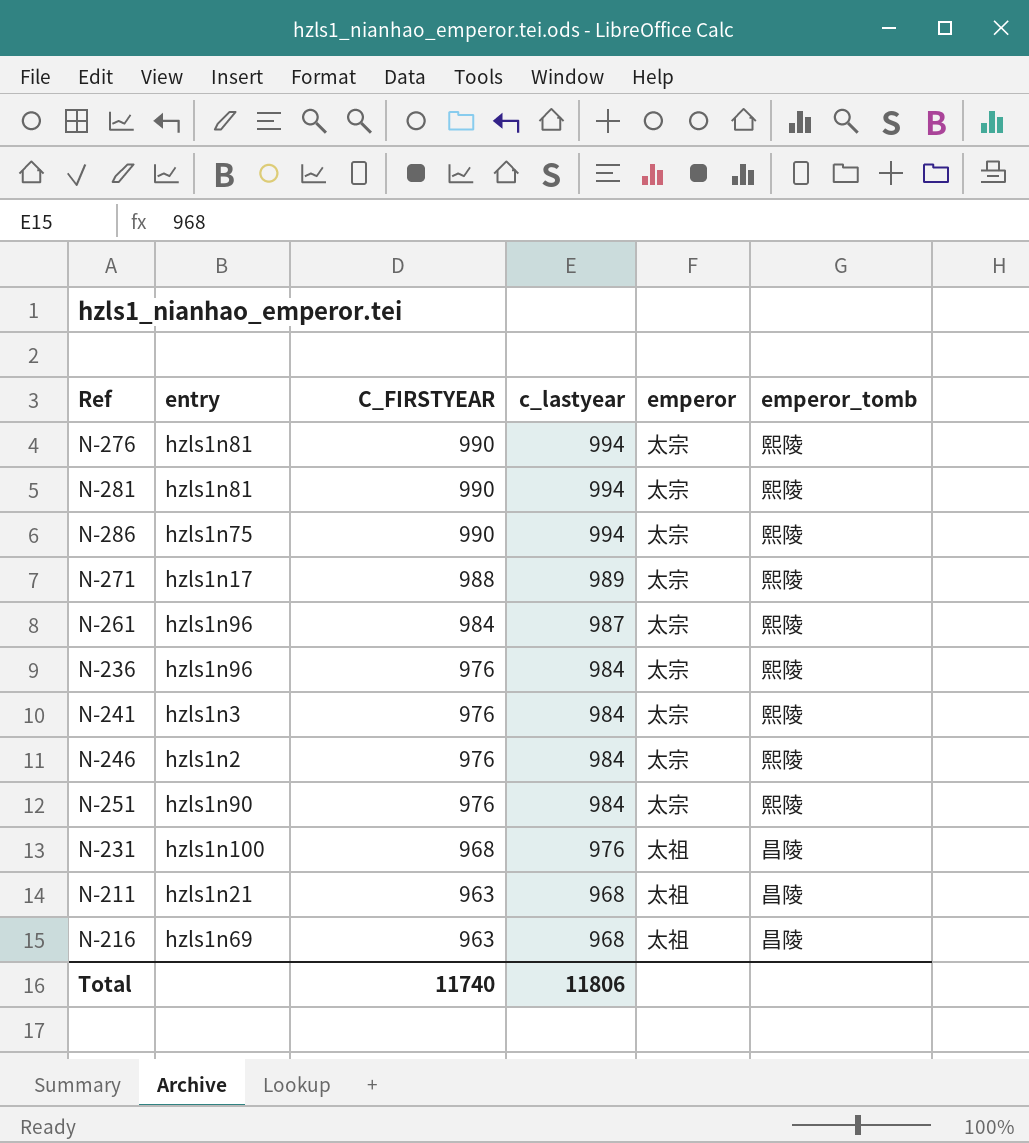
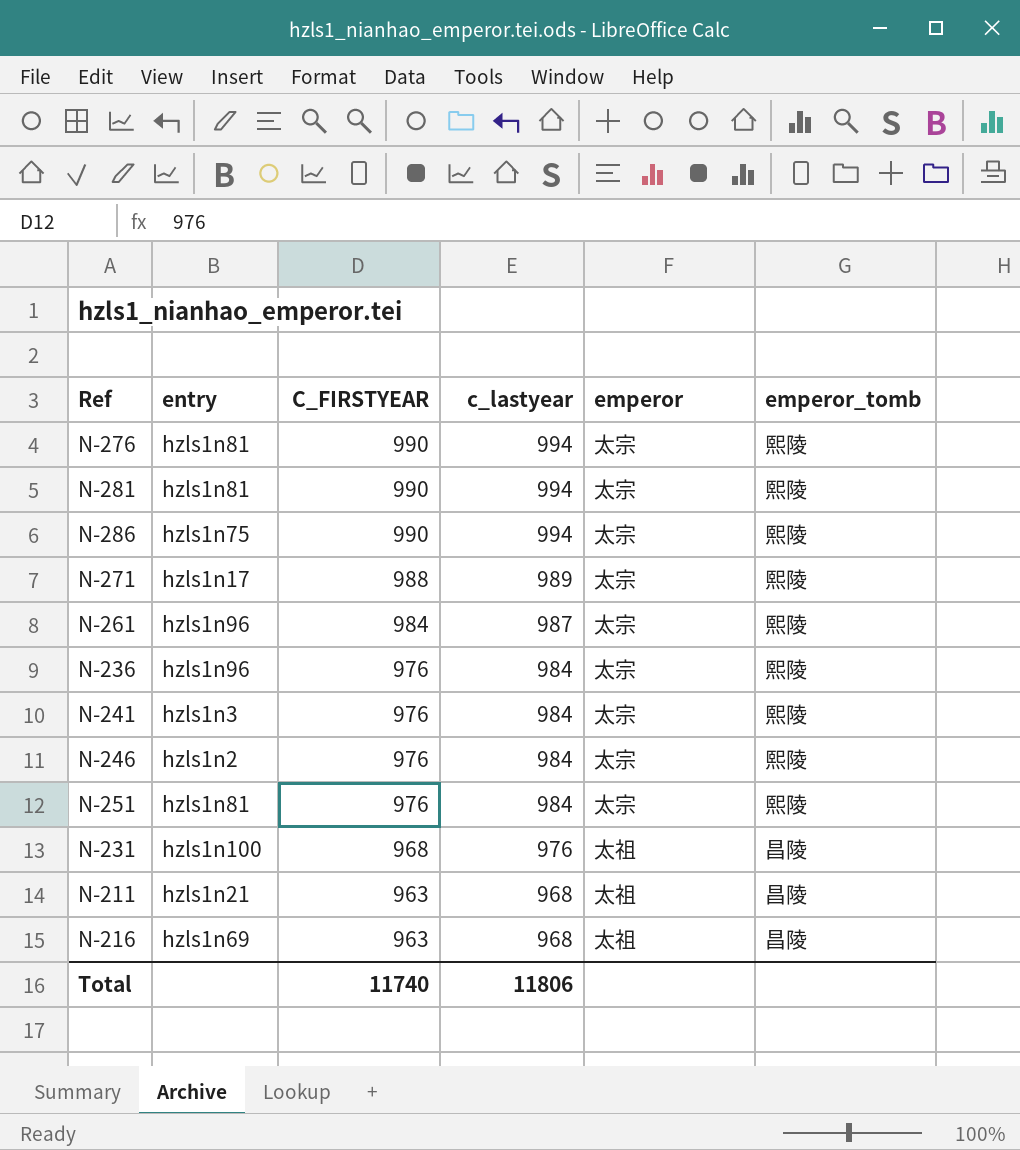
N-251 | entry: hzls1n90 -> hzls1n81

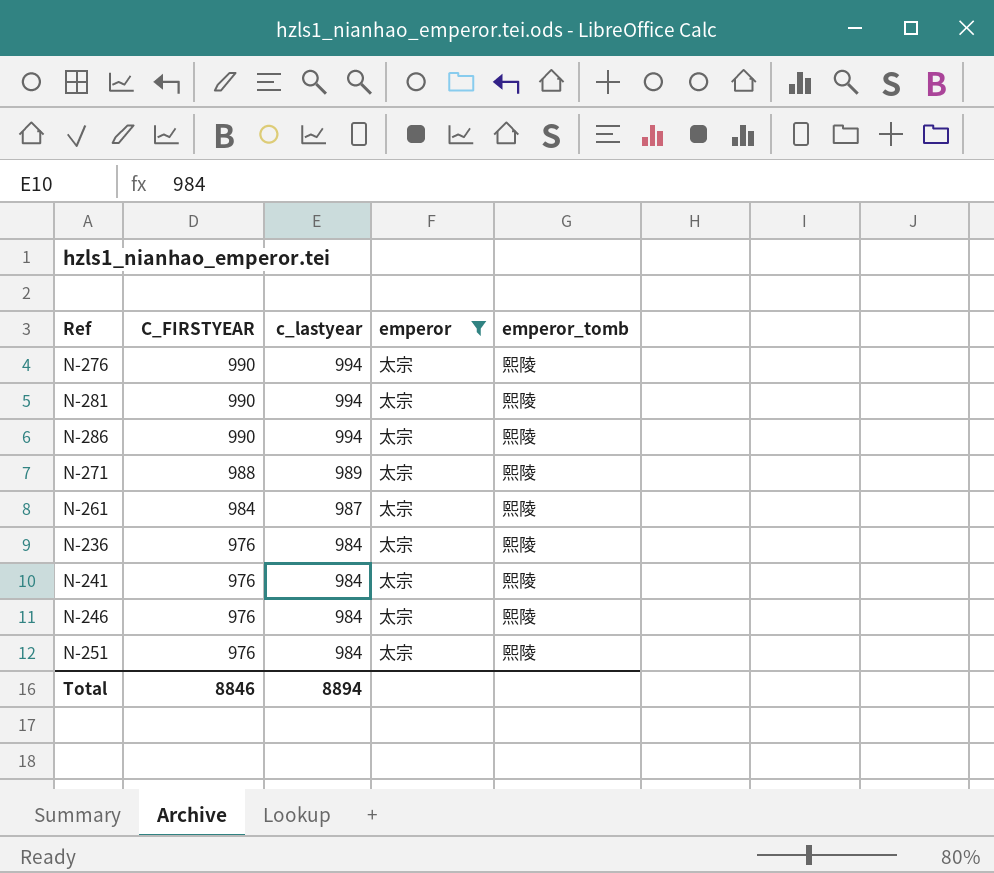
filter: none -> emperor = 太宗
column entry | position: 2 -> none
Total | C_FIRSTYEAR: 11740 -> 8846
Total | c_lastyear: 11806 -> 8894

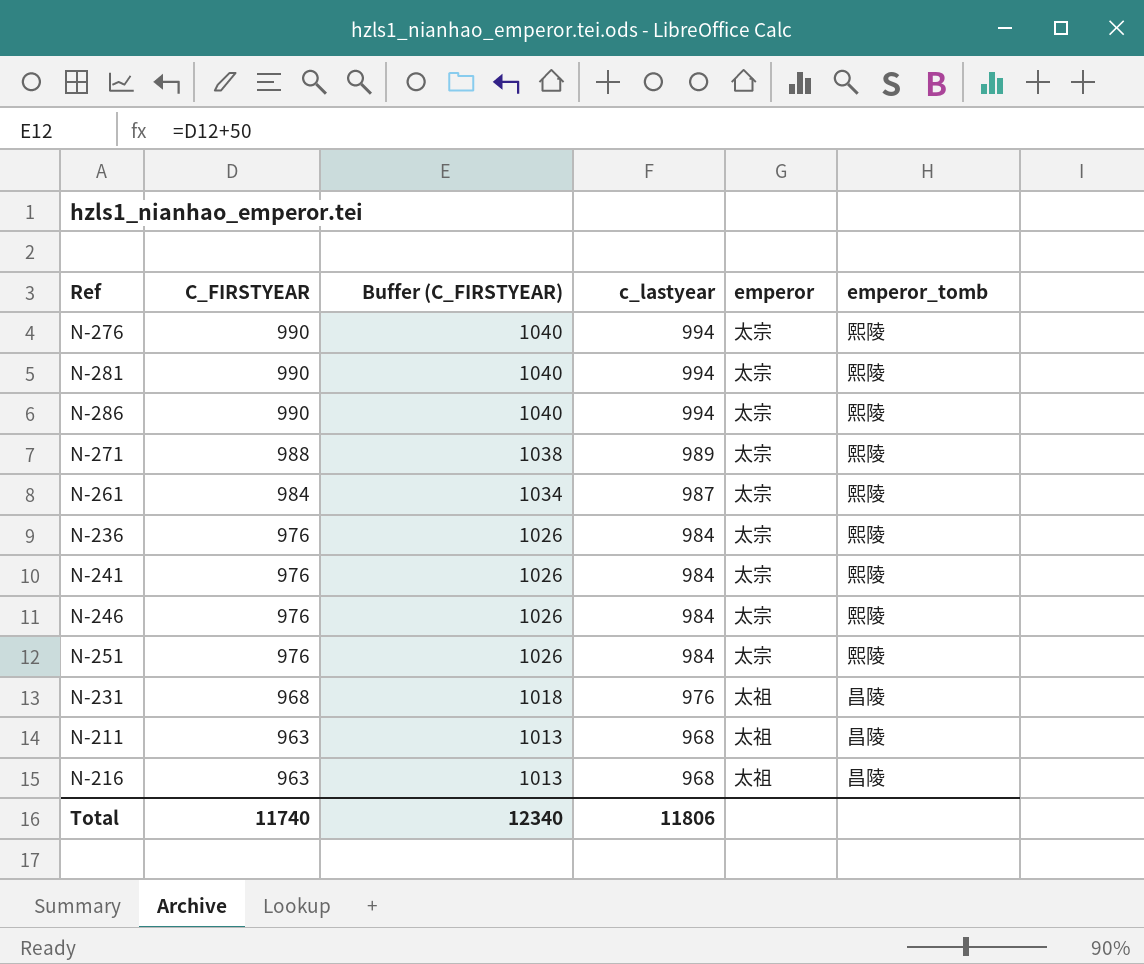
filter: emperor = 太宗 -> none
column Buffer (C_FIRSTYEAR) | formula: none -> [C_FIRSTYEAR] + 50
Total | C_FIRSTYEAR: 8846 -> 11740
Total | c_lastyear: 8894 -> 11806

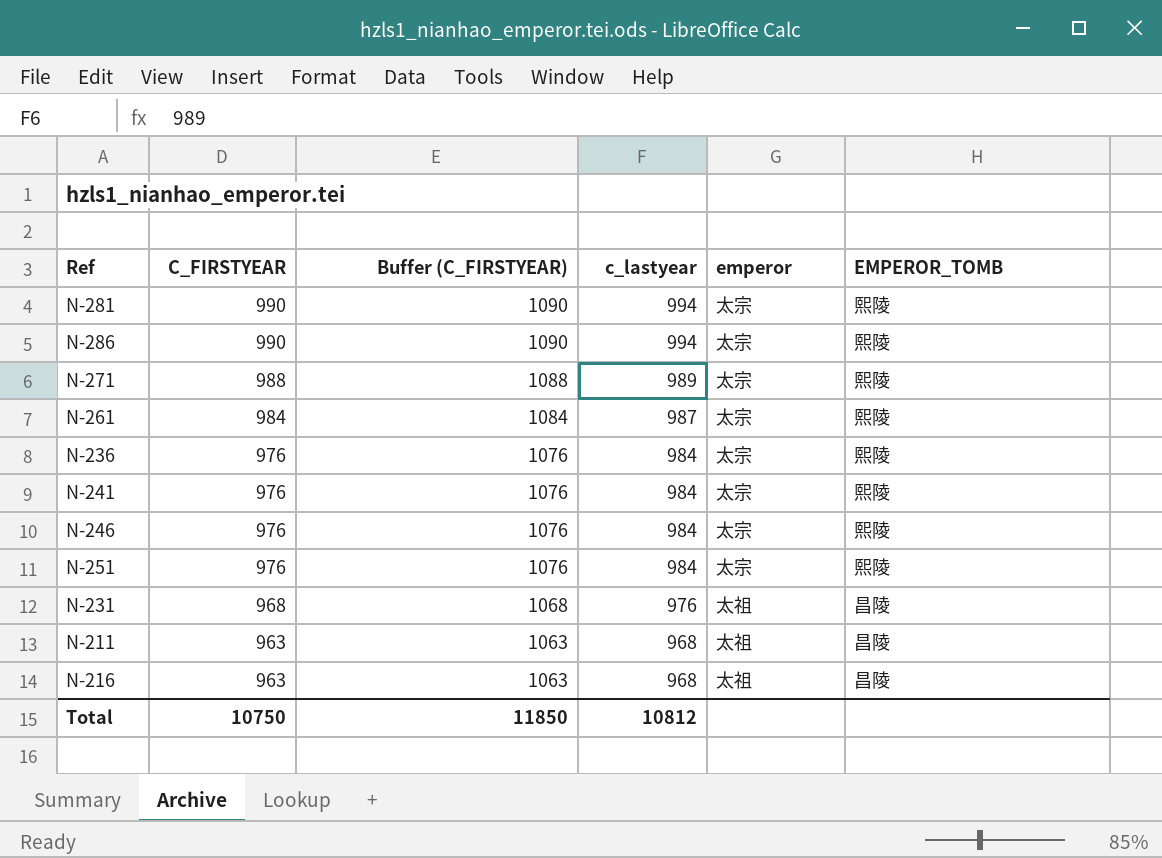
column Buffer (C_FIRSTYEAR) | formula: [C_FIRSTYEAR] + 50 -> [C_FIRSTYEAR] + 100
column name: emperor_tomb -> EMPEROR_TOMB
row N-276: 990 | 1040 | 994 | 太宗 | 熙陵 -> none
Total | C_FIRSTYEAR: 11740 -> 10750
Total | Buffer (C_FIRSTYEAR): 12340 -> 11850
Total | c_lastyear: 11806 -> 10812

